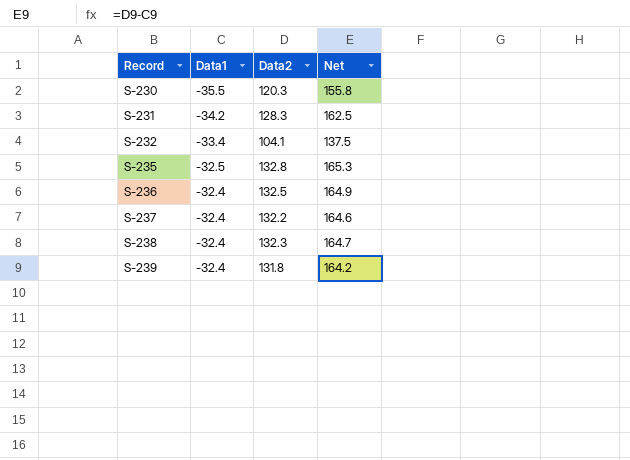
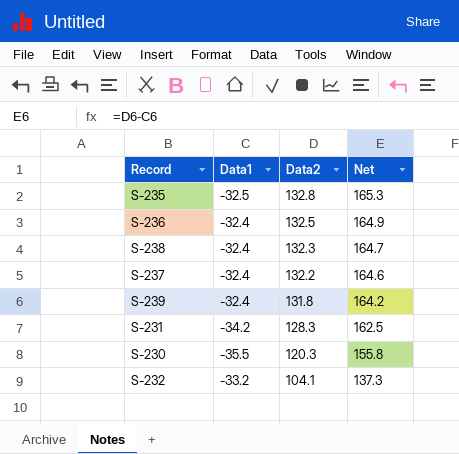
row order: Record ascending -> Data2 descending
S-232 | Data1: -33.4 -> -33.2
S-232 | Net: 137.5 -> 137.3

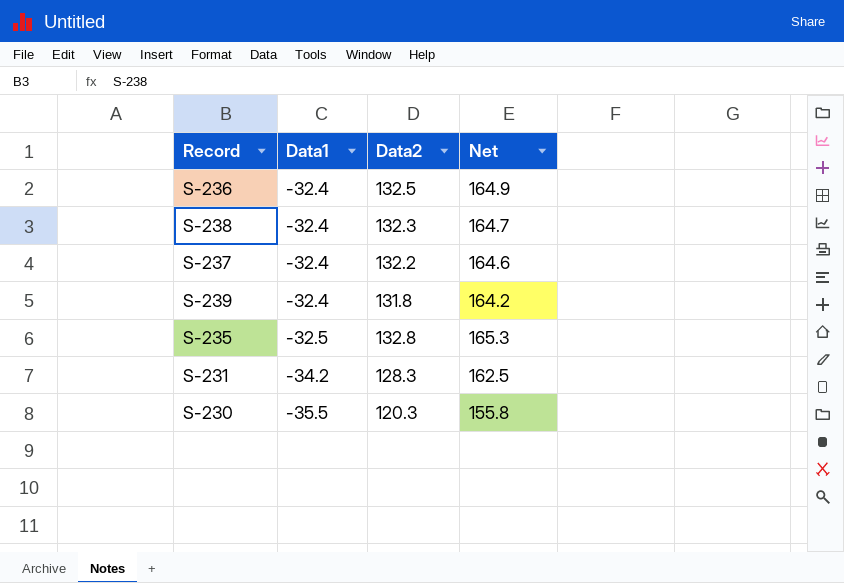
row order: Data2 descending -> Data1 descending
row S-232: -33.2 | 104.1 | 137.3 -> none

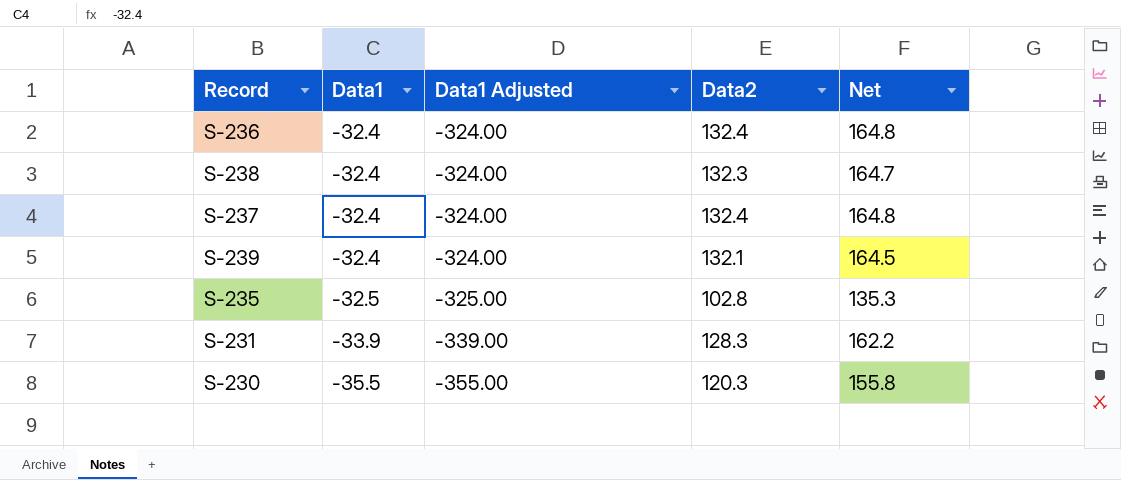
column Data1 Adjusted | formula: none -> [Data1] * 10
S-236 | Data2: 132.5 -> 132.4
S-236 | Net: 164.9 -> 164.8
S-237 | Data2: 132.2 -> 132.4
S-237 | Net: 164.6 -> 164.8
S-239 | Data2: 131.8 -> 132.1
S-239 | Net: 164.2 -> 164.5
S-235 | Data2: 132.8 -> 102.8
S-235 | Net: 165.3 -> 135.3
S-231 | Data1: -34.2 -> -33.9
S-231 | Net: 162.5 -> 162.2

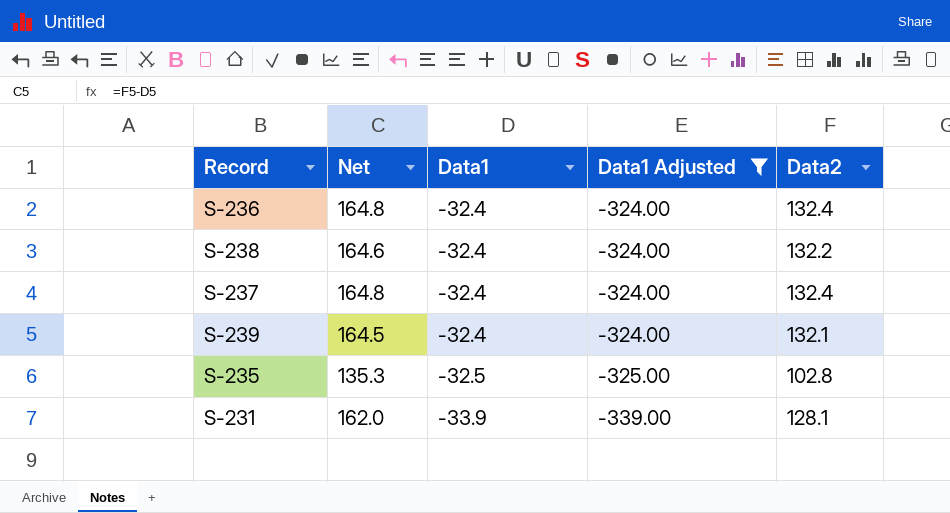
filter: none -> Data1 Adjusted != -355.00
column Net | position: 5 -> 2
S-238 | Net: 164.7 -> 164.6
S-238 | Data2: 132.3 -> 132.2
S-231 | Net: 162.2 -> 162.0
S-231 | Data2: 128.3 -> 128.1

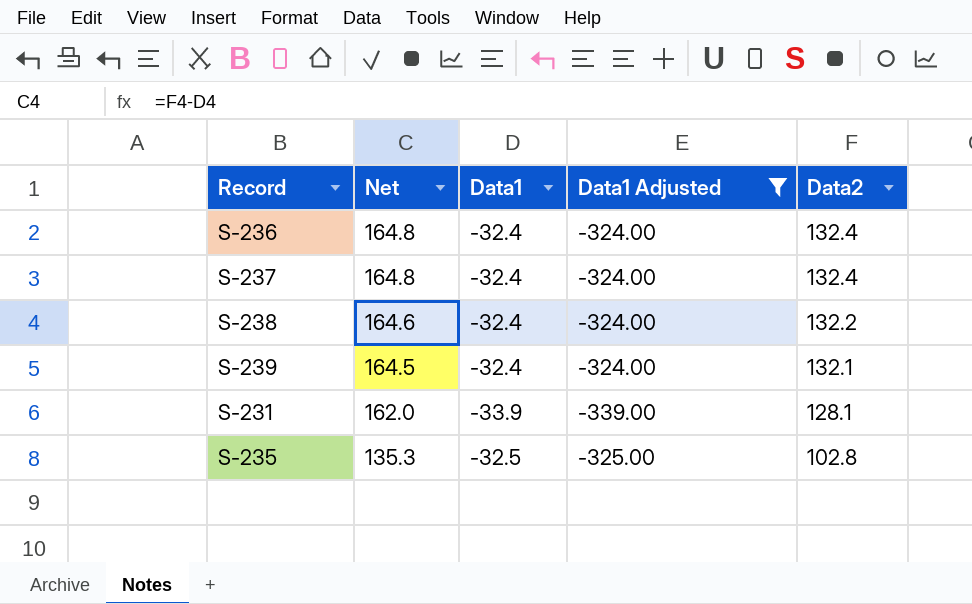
row order: Data1 descending -> Net descending

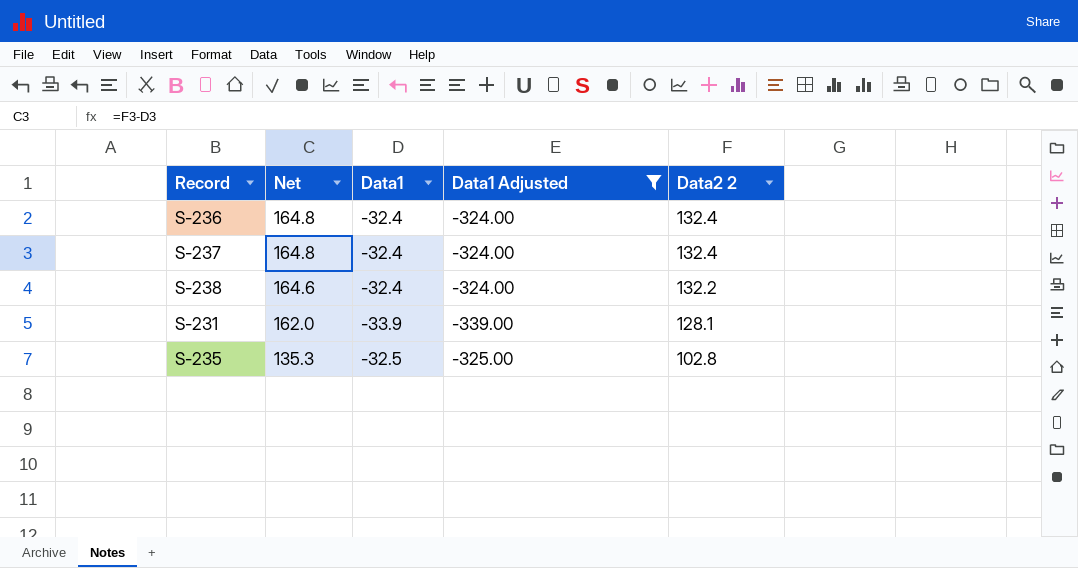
column name: Data2 -> Data2 2
row S-239: 164.5 | -32.4 | -324.00 | 132.1 -> none

